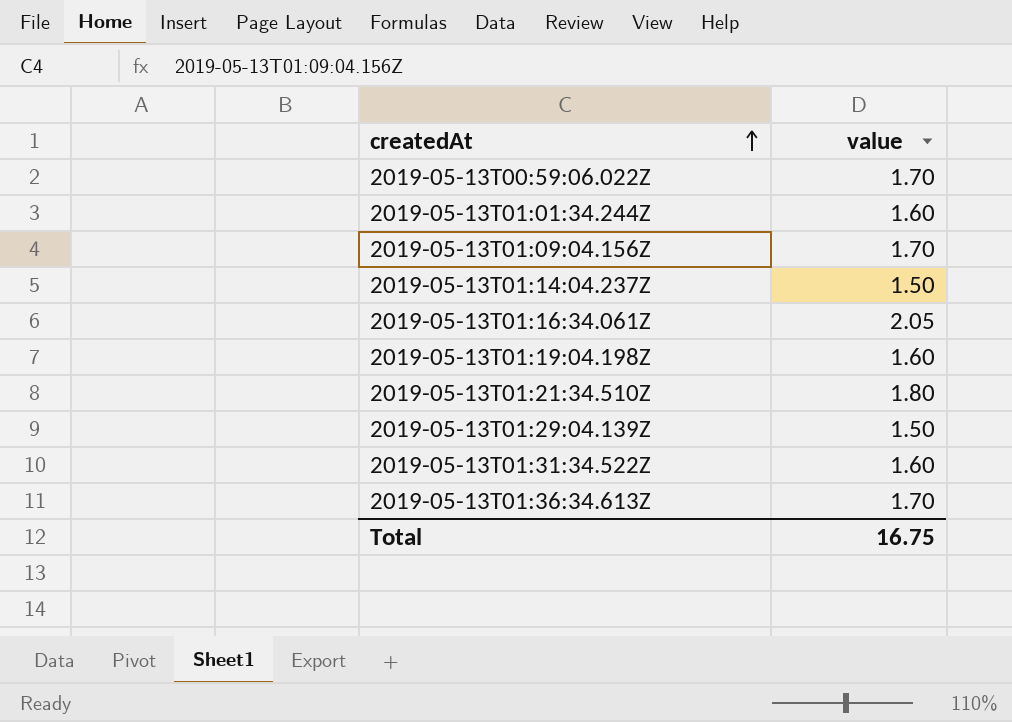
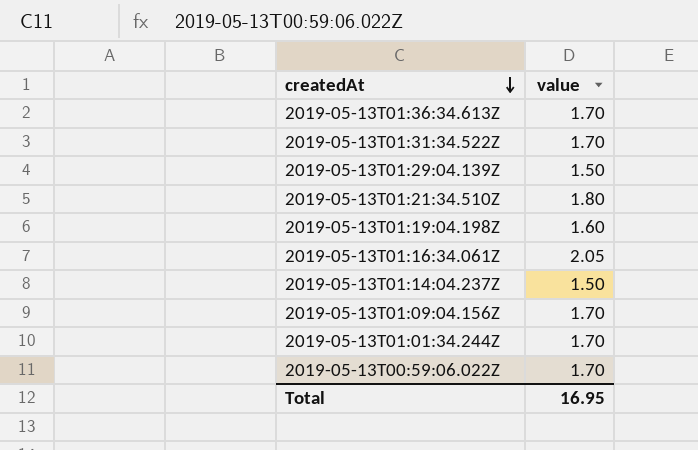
row order: createdAt ascending -> createdAt descending
2019-05-13T01:31:34.522Z | value: 1.60 -> 1.70
2019-05-13T01:01:34.244Z | value: 1.60 -> 1.70
Total | value: 16.75 -> 16.95

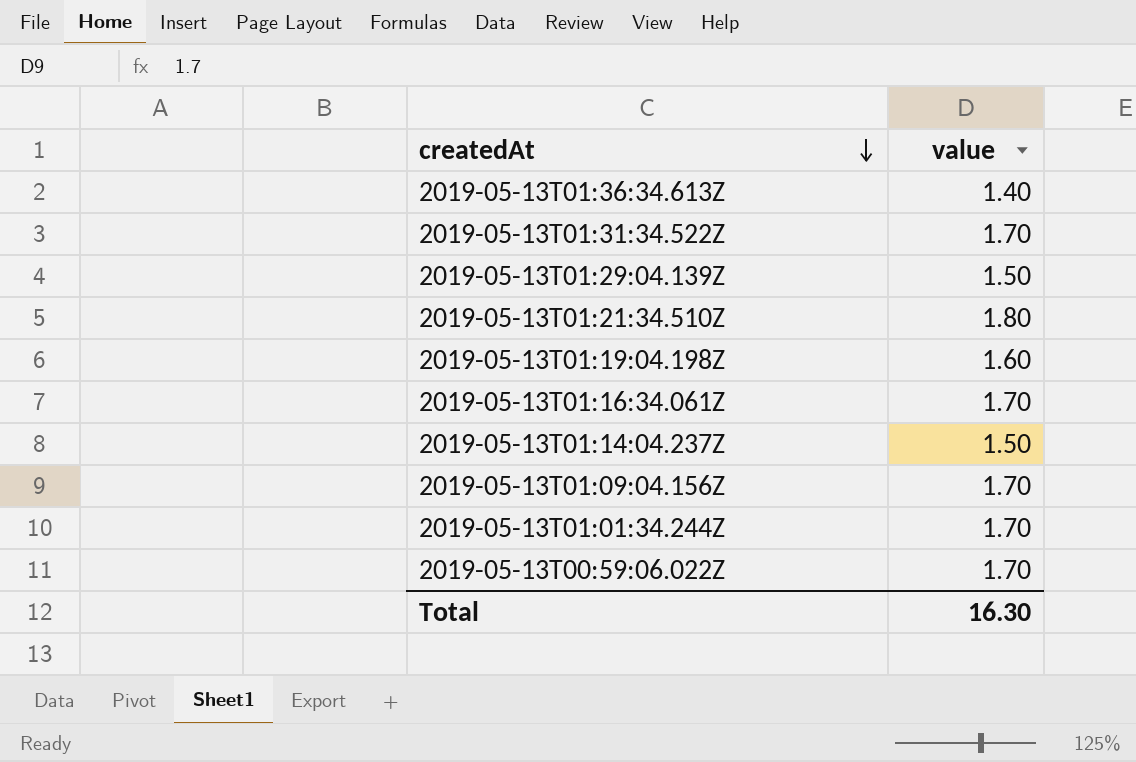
2019-05-13T01:36:34.613Z | value: 1.70 -> 1.40
2019-05-13T01:16:34.061Z | value: 2.05 -> 1.70
Total | value: 16.95 -> 16.30

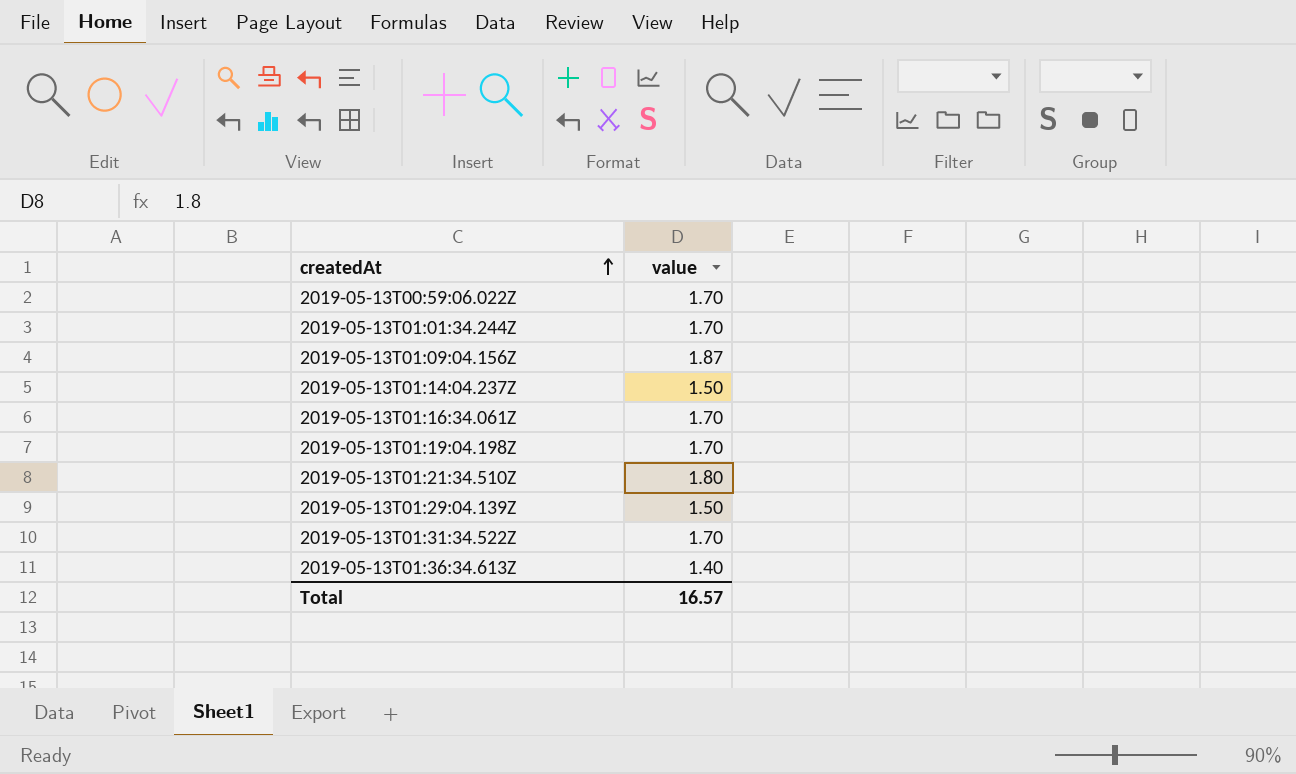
row order: createdAt descending -> createdAt ascending
2019-05-13T01:09:04.156Z | value: 1.70 -> 1.87
2019-05-13T01:19:04.198Z | value: 1.60 -> 1.70
Total | value: 16.30 -> 16.57

